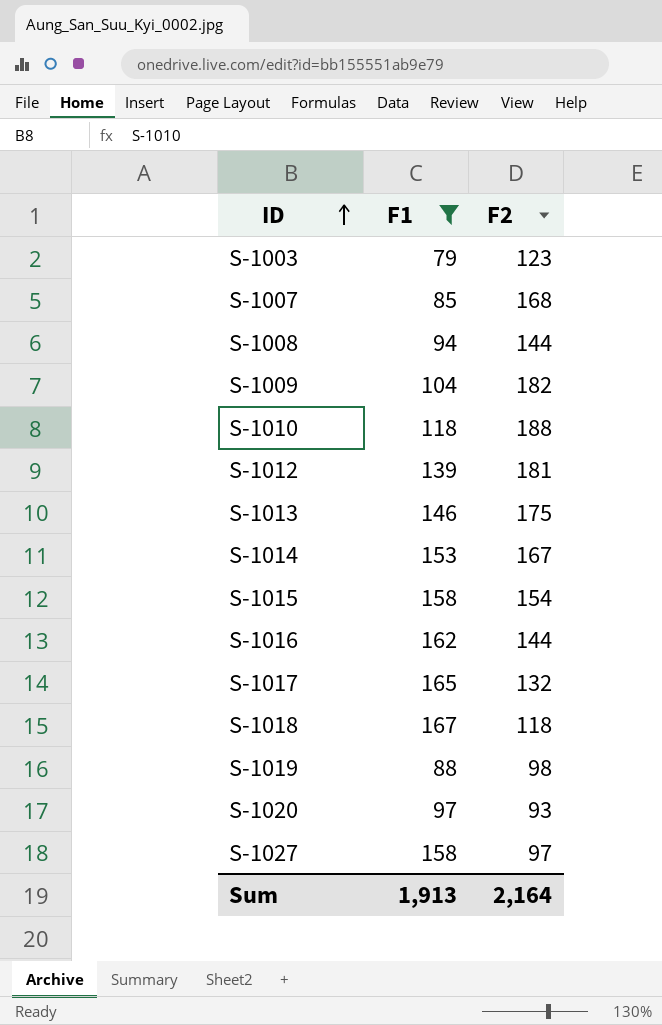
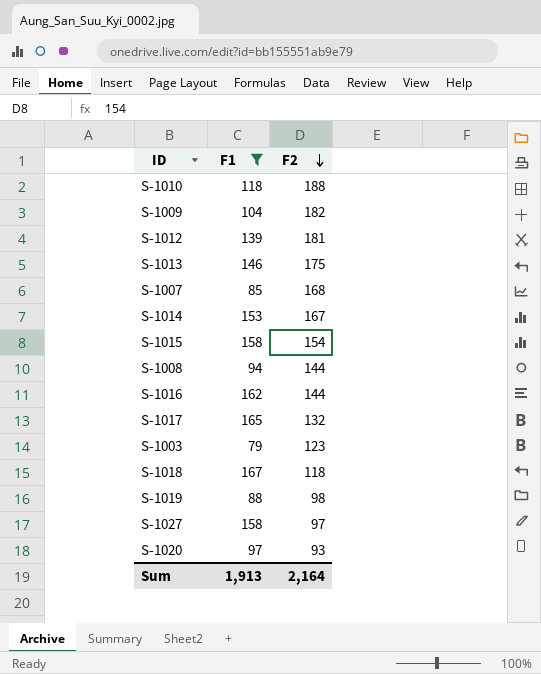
row order: ID ascending -> F2 descending

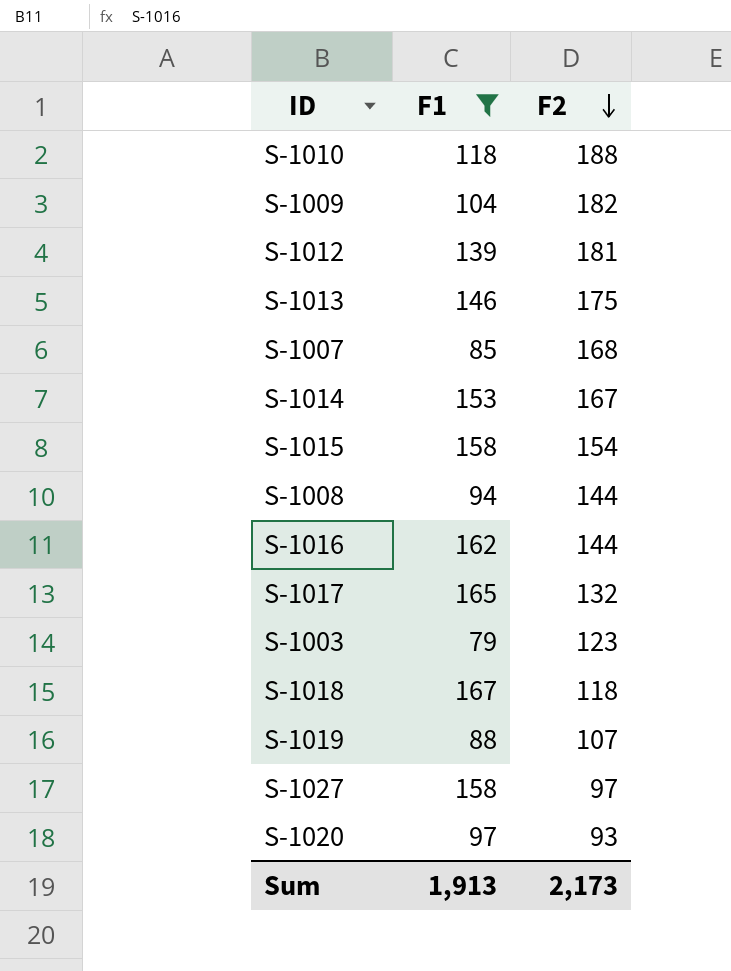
S-1019 | F2: 98 -> 107
Sum | F2: 2,164 -> 2,173

